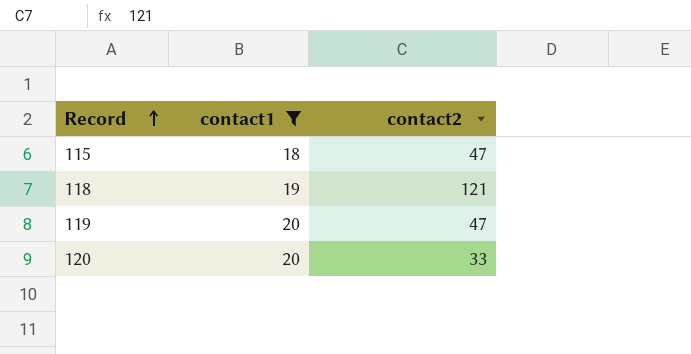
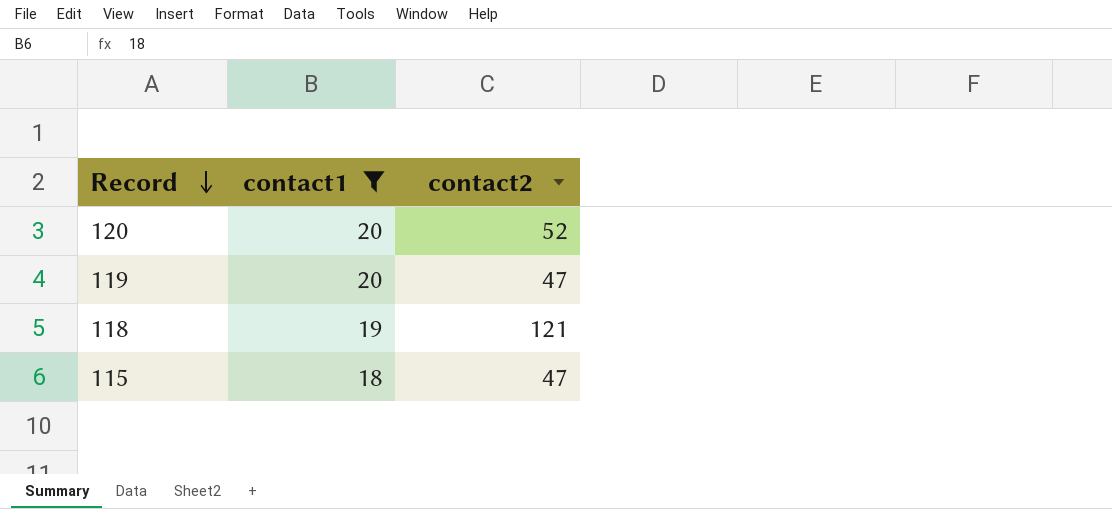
row order: Record ascending -> Record descending
120 | contact2: 33 -> 52

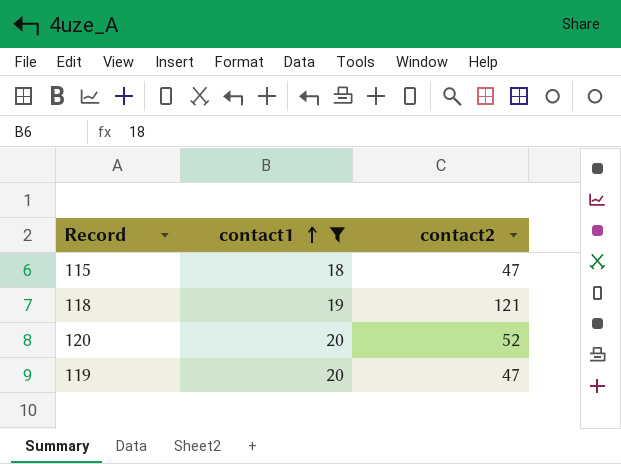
row order: Record descending -> contact1 ascending

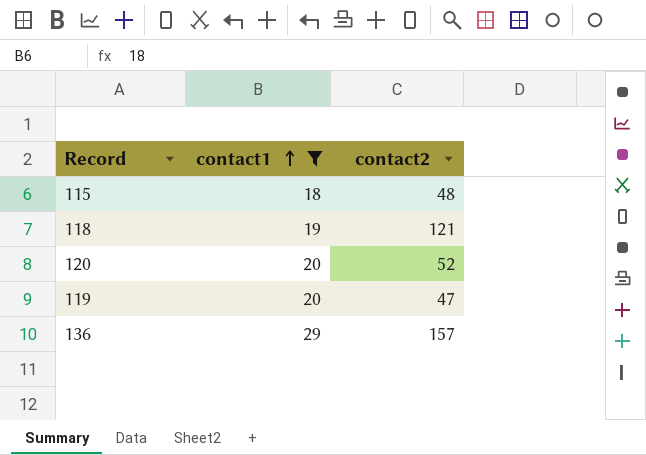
115 | contact2: 47 -> 48
row 136: none -> 29 | 157

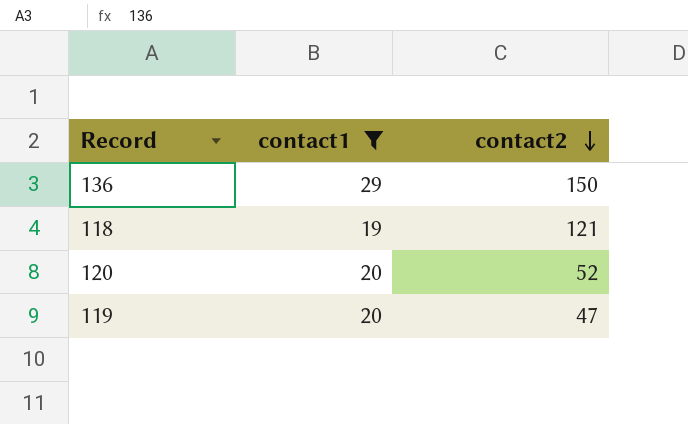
row order: contact1 ascending -> contact2 descending
row 115: 18 | 48 -> none
136 | contact2: 157 -> 150

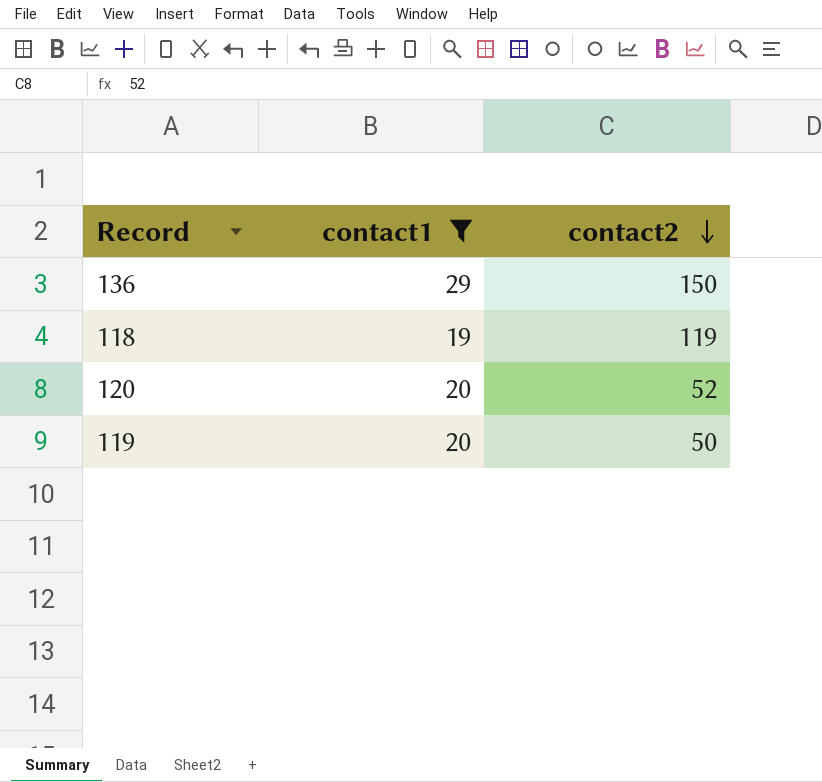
118 | contact2: 121 -> 119
119 | contact2: 47 -> 50

